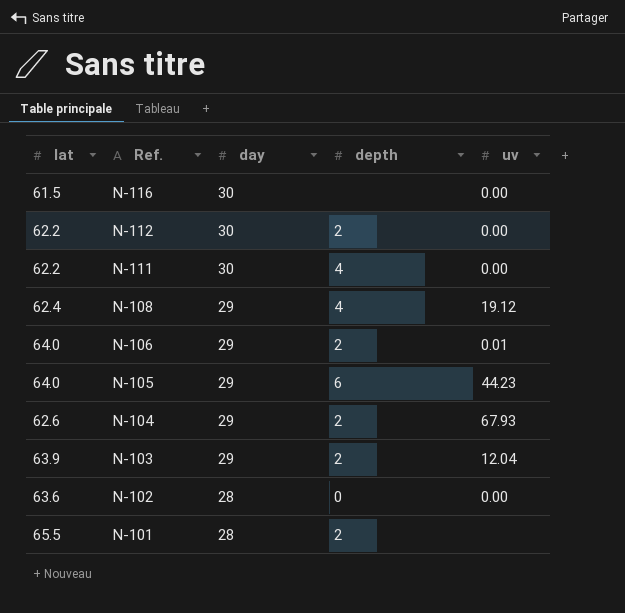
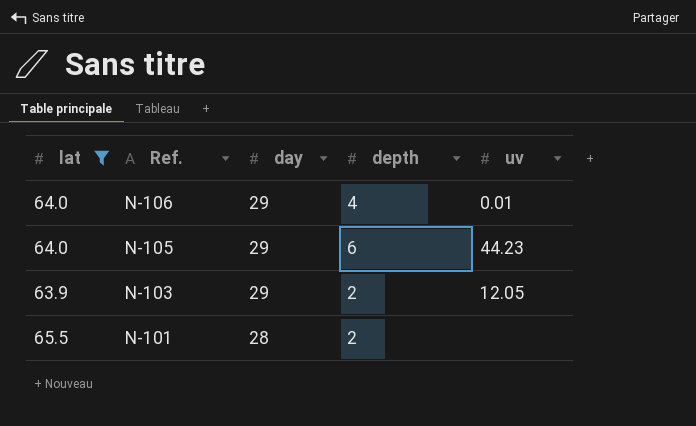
filter: none -> lat >= 63.9
N-106 | depth: 2 -> 4
N-103 | uv: 12.04 -> 12.05

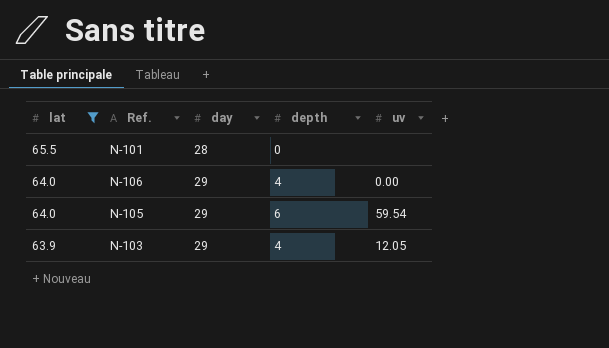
row order: Ref. descending -> lat descending
N-101 | depth: 2 -> 0
N-106 | uv: 0.01 -> 0.00
N-105 | uv: 44.23 -> 59.54
N-103 | depth: 2 -> 4

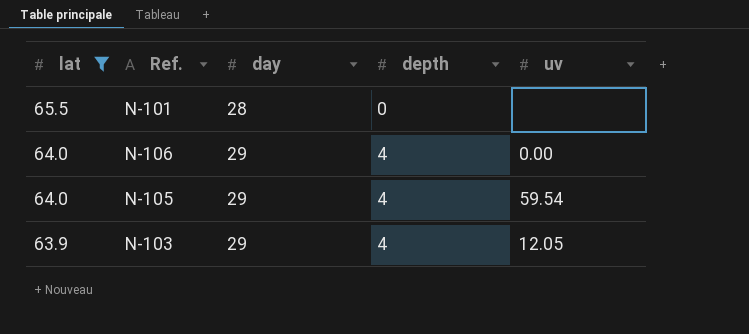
N-105 | depth: 6 -> 4

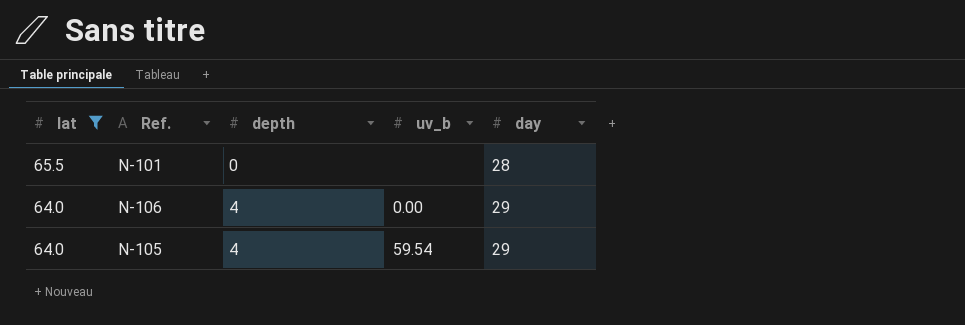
column name: uv -> uv_b
column day | position: 3 -> 5
row N-103: 63.9 | 29 | 4 | 12.05 -> none

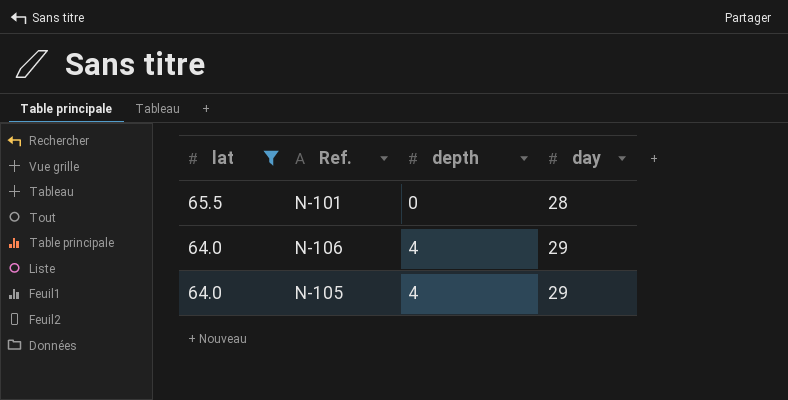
column uv_b | position: 4 -> none

